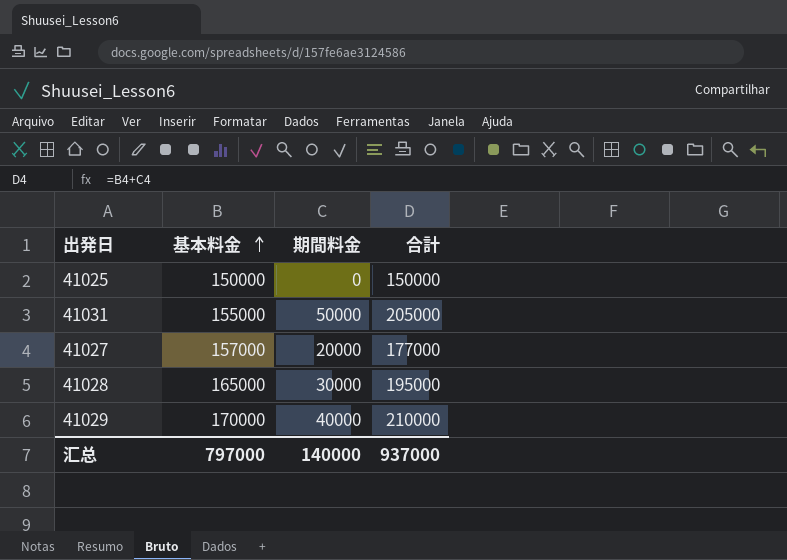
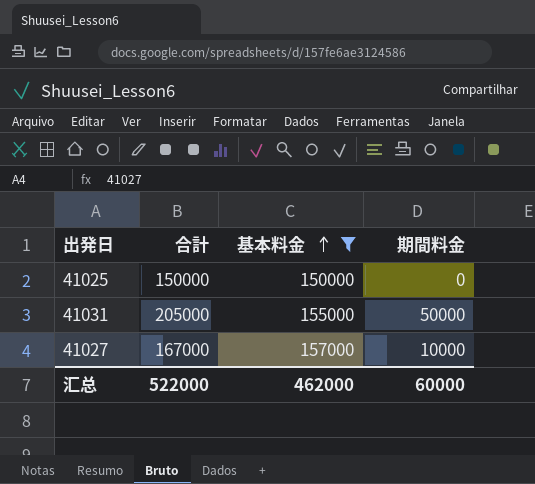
filter: none -> 基本料金 <= 157000
column 合計 | position: 4 -> 2
41027 | 合計: 177000 -> 167000
41027 | 期間料金: 20000 -> 10000
汇总 | 合計: 937000 -> 522000
汇总 | 基本料金: 797000 -> 462000
汇总 | 期間料金: 140000 -> 60000

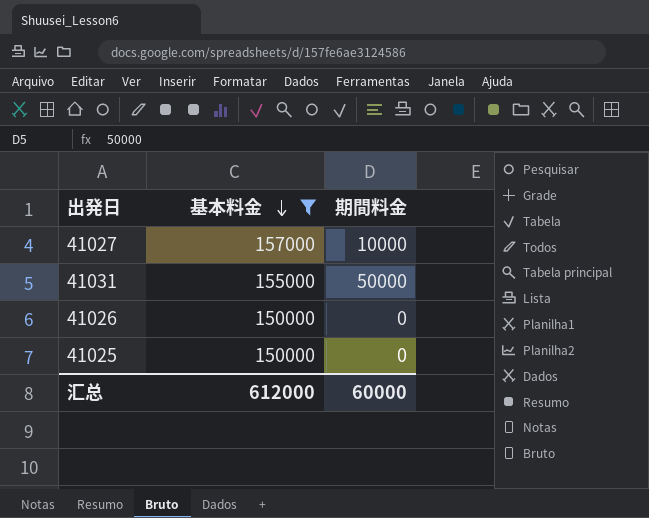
row order: 基本料金 ascending -> 基本料金 descending
column 合計 | formula: [基本料金] + [期間料金] -> none
row 41026: none -> 150000 | 0
汇总 | 基本料金: 462000 -> 612000

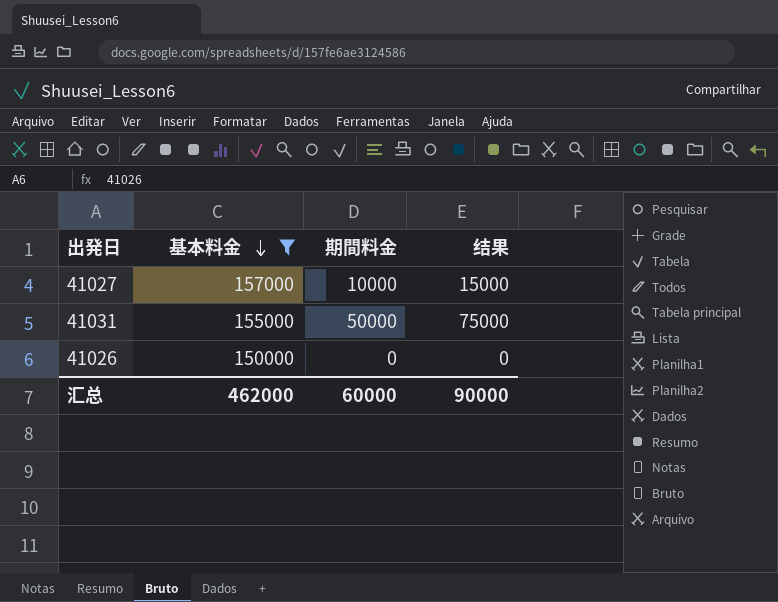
column 结果 | formula: none -> [期間料金] * 1.5
row 41025: 150000 | 0 -> none
汇总 | 基本料金: 612000 -> 462000

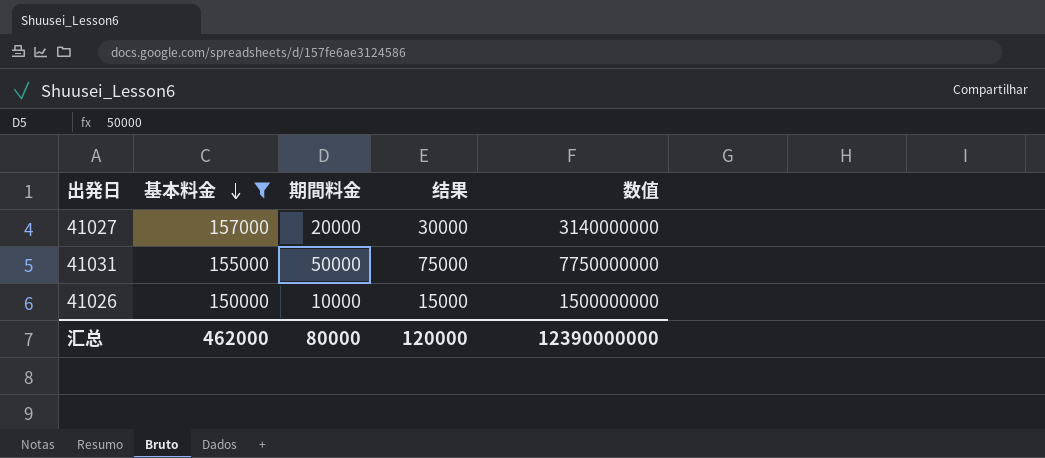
column 数值 | formula: none -> [基本料金] * [期間料金]
41027 | 期間料金: 10000 -> 20000
41027 | 结果: 15000 -> 30000
41026 | 期間料金: 0 -> 10000
41026 | 结果: 0 -> 15000
汇总 | 期間料金: 60000 -> 80000
汇总 | 结果: 90000 -> 120000

